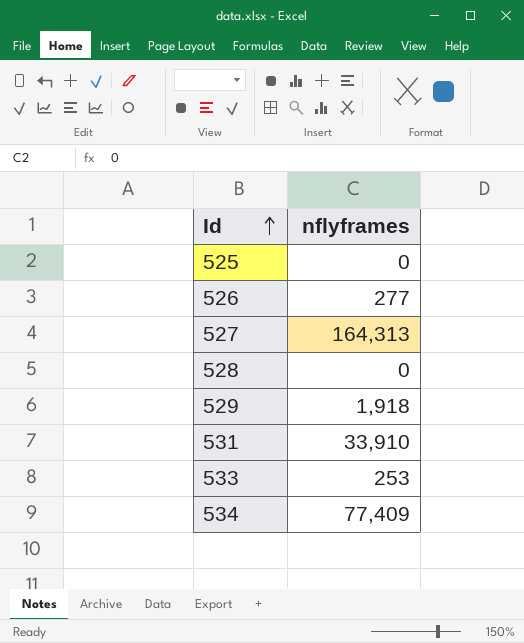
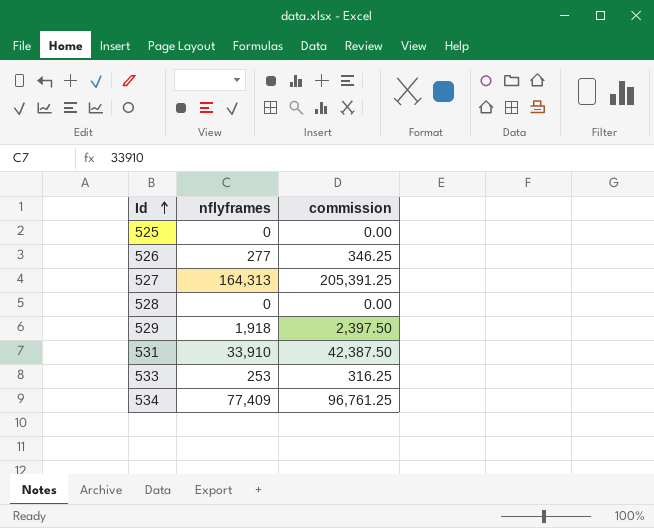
column commission | formula: none -> [nflyframes] * 1.25

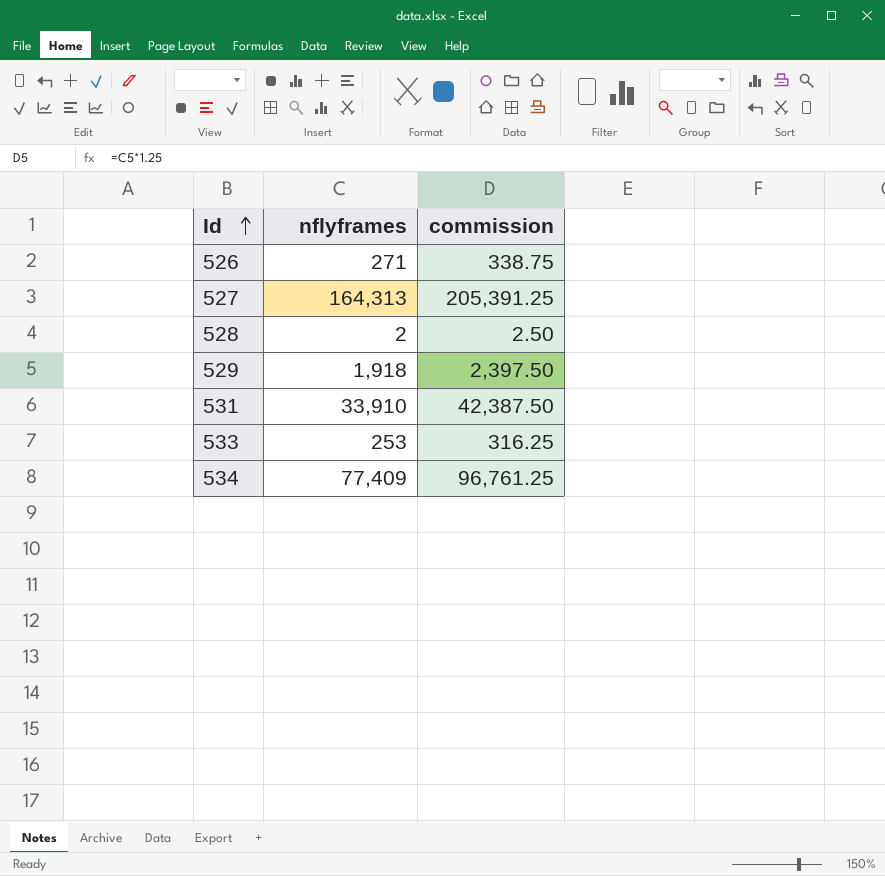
row 525: 0 | 0.00 -> none
526 | nflyframes: 277 -> 271
526 | commission: 346.25 -> 338.75
528 | nflyframes: 0 -> 2
528 | commission: 0.00 -> 2.50

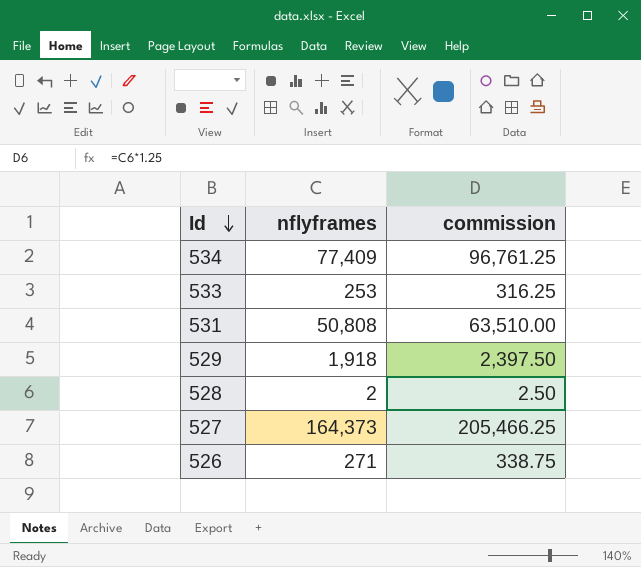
row order: Id ascending -> Id descending
531 | nflyframes: 33,910 -> 50,808
531 | commission: 42,387.50 -> 63,510.00
527 | nflyframes: 164,313 -> 164,373
527 | commission: 205,391.25 -> 205,466.25

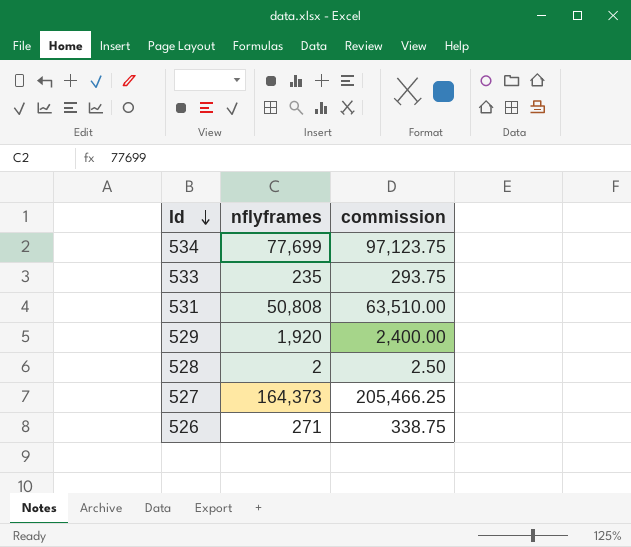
534 | nflyframes: 77,409 -> 77,699
534 | commission: 96,761.25 -> 97,123.75
533 | nflyframes: 253 -> 235
533 | commission: 316.25 -> 293.75
529 | nflyframes: 1,918 -> 1,920
529 | commission: 2,397.50 -> 2,400.00

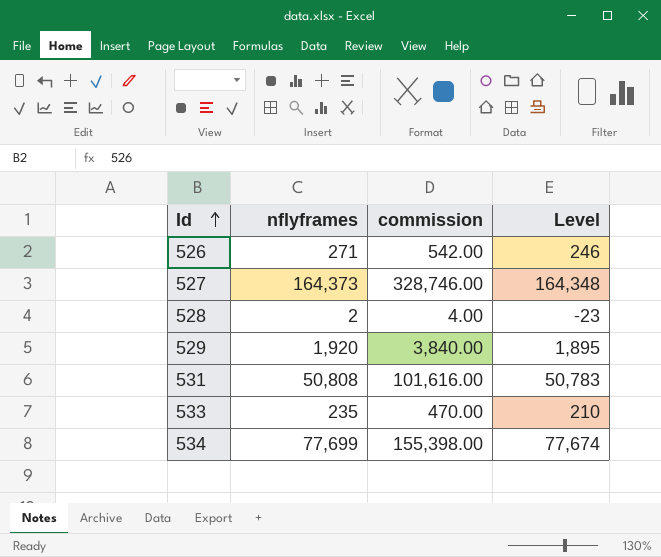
row order: Id descending -> Id ascending
column commission | formula: [nflyframes] * 1.25 -> [nflyframes] * 2
column Level | formula: none -> [nflyframes] - 25

